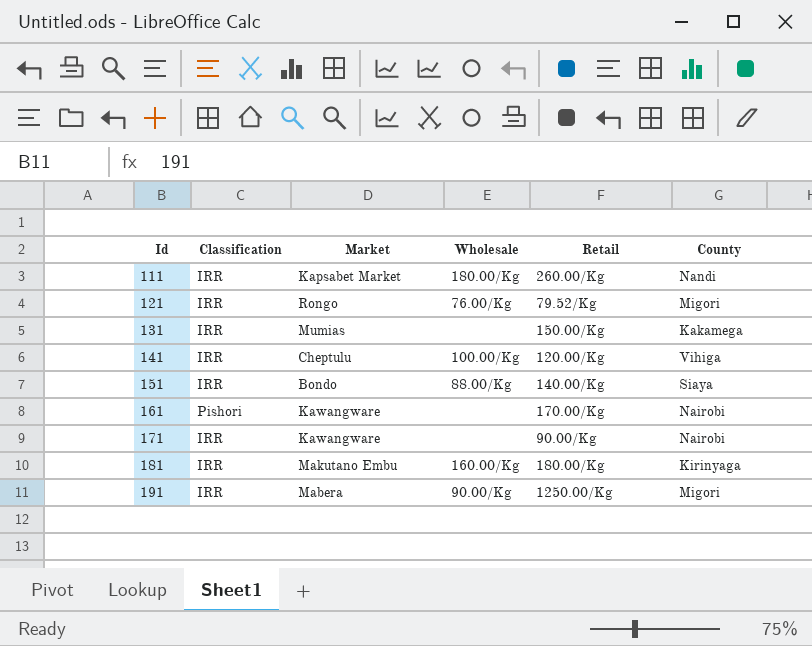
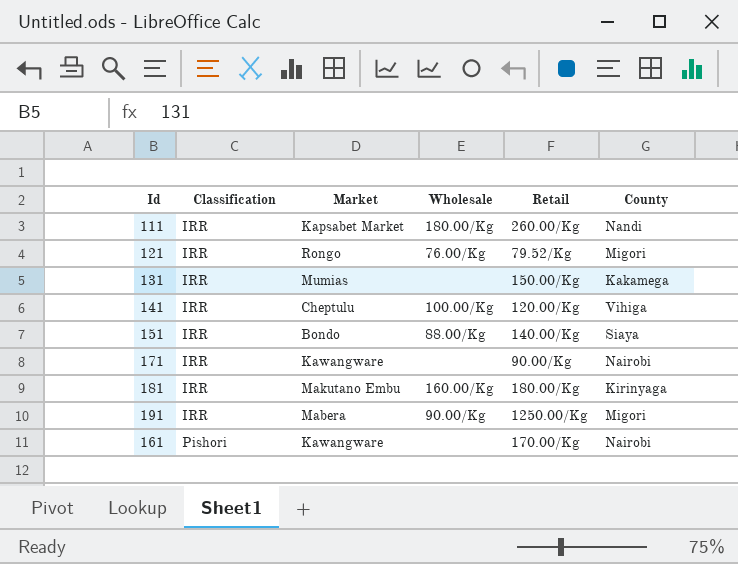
row order: Id ascending -> Classification ascending

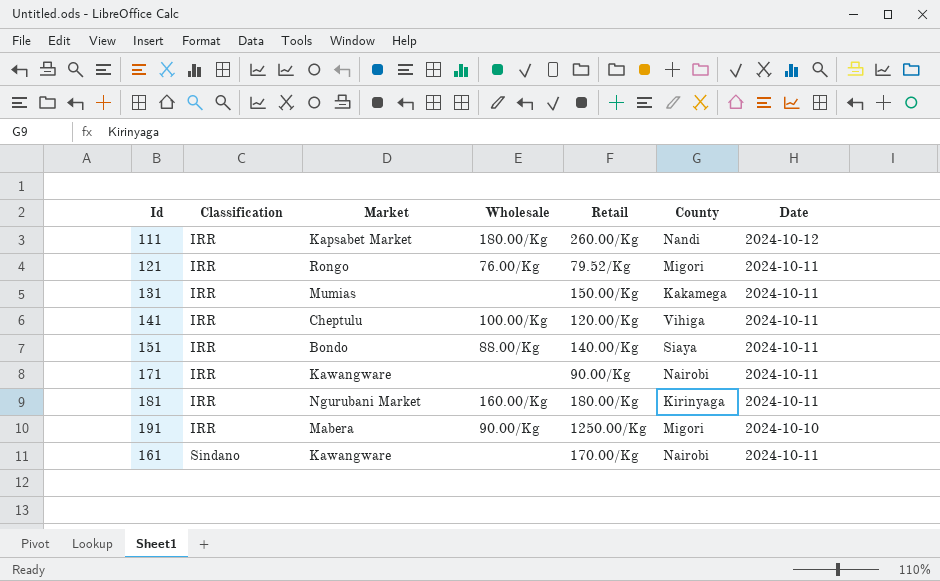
column Date | position: none -> 7
181 | Market: Makutano Embu -> Ngurubani Market
161 | Classification: Pishori -> Sindano

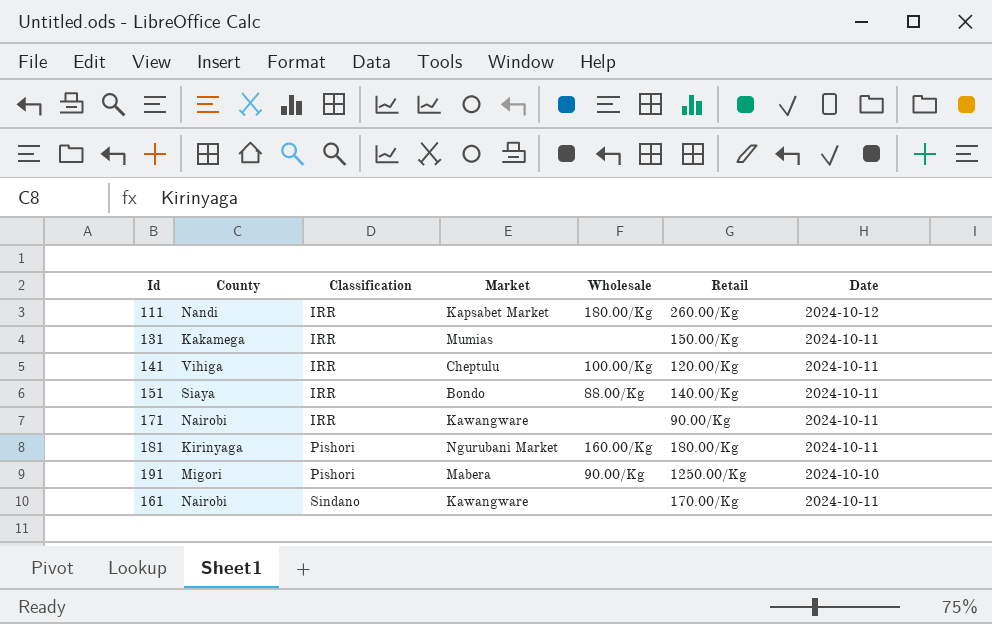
column County | position: 6 -> 2
row 121: IRR | Rongo | 76.00/Kg | 79.52/Kg | Migori | 2024-10-11 -> none
181 | Classification: IRR -> Pishori
191 | Classification: IRR -> Pishori

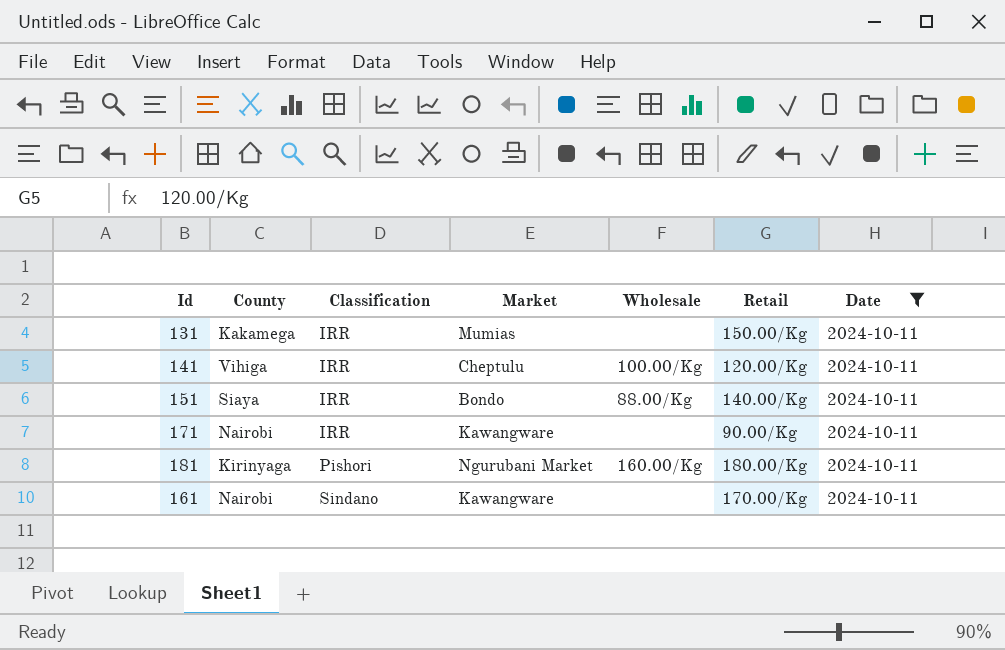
filter: none -> Date = 2024-10-11

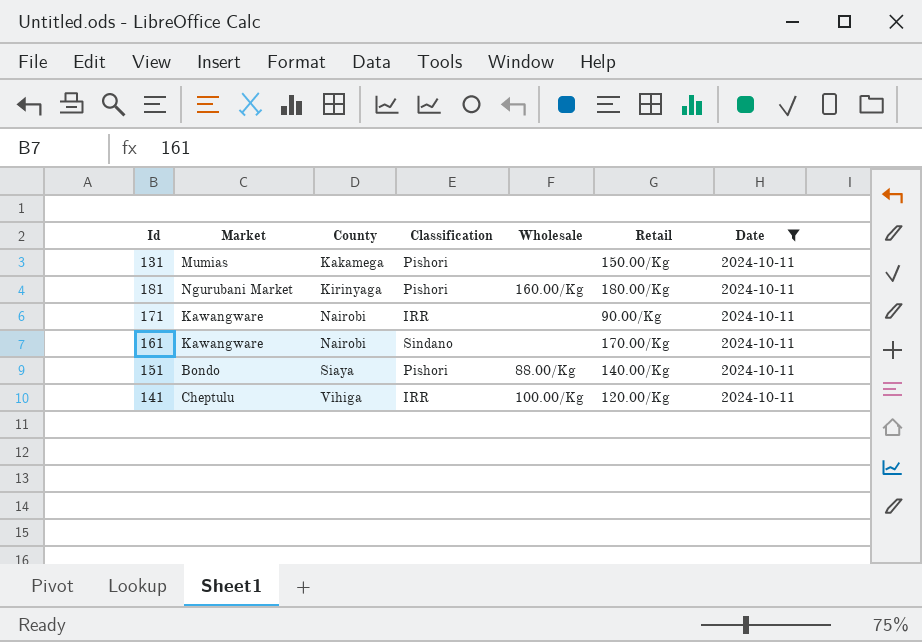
row order: Classification ascending -> County ascending
column Market | position: 4 -> 2
131 | Classification: IRR -> Pishori
151 | Classification: IRR -> Pishori

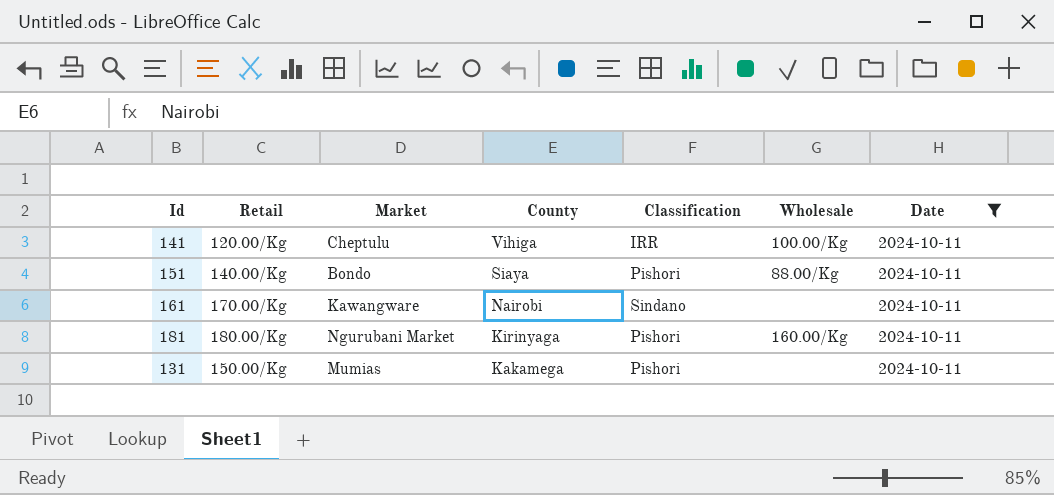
row order: County ascending -> County descending
column Retail | position: 6 -> 2
row 171: Kawangware | Nairobi | IRR | none | 90.00/Kg | 2024-10-11 -> none

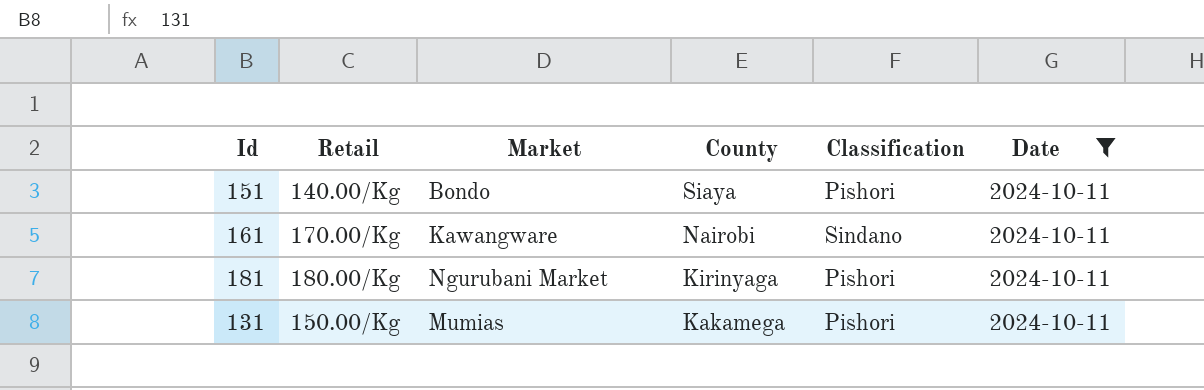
column Wholesale | position: 6 -> none
row 141: 120.00/Kg | Cheptulu | Vihiga | IRR | 100.00/Kg | 2024-10-11 -> none

